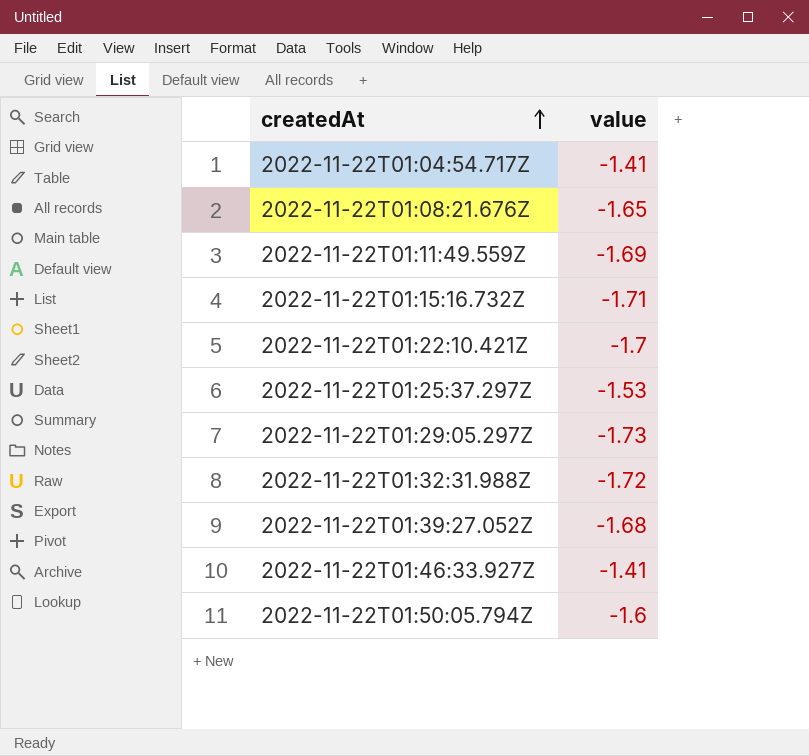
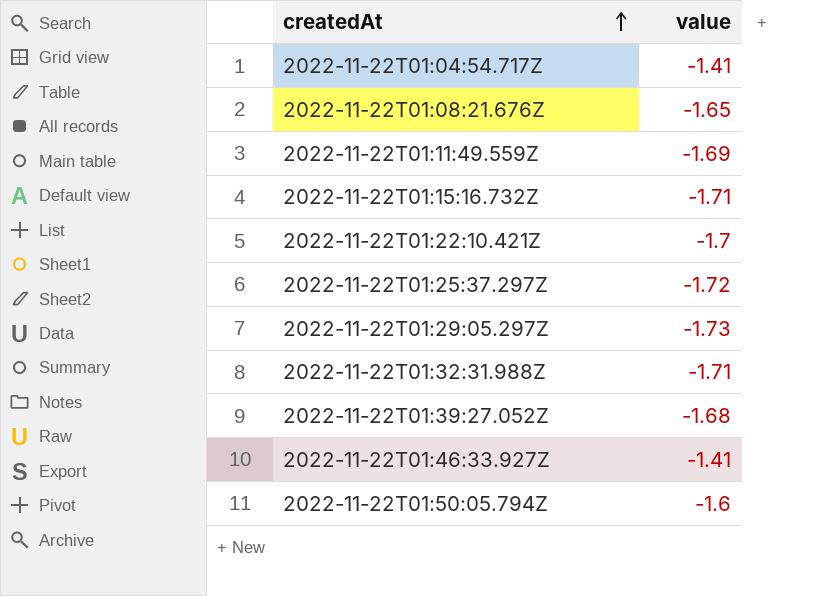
2022-11-22T01:25:37.297Z | value: -1.53 -> -1.72
2022-11-22T01:32:31.988Z | value: -1.72 -> -1.71

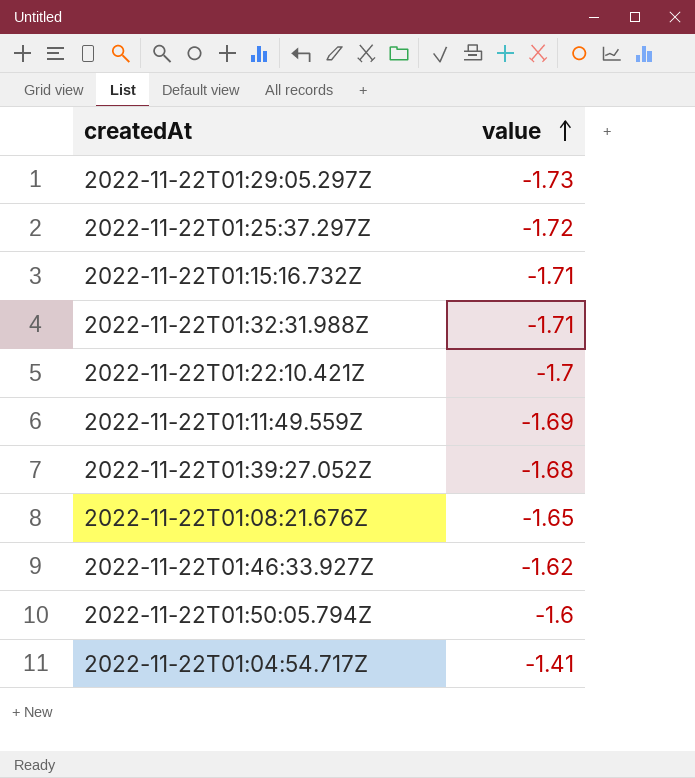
row order: createdAt ascending -> value ascending
2022-11-22T01:46:33.927Z | value: -1.41 -> -1.62

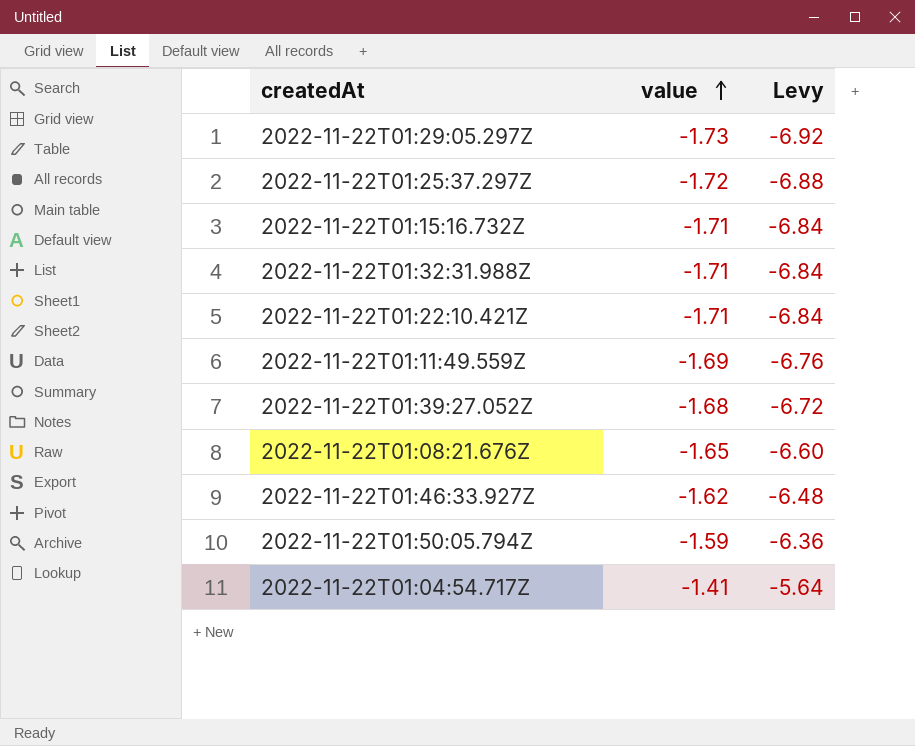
column Levy | formula: none -> [value] * 4
2022-11-22T01:22:10.421Z | value: -1.7 -> -1.71
2022-11-22T01:50:05.794Z | value: -1.6 -> -1.59

